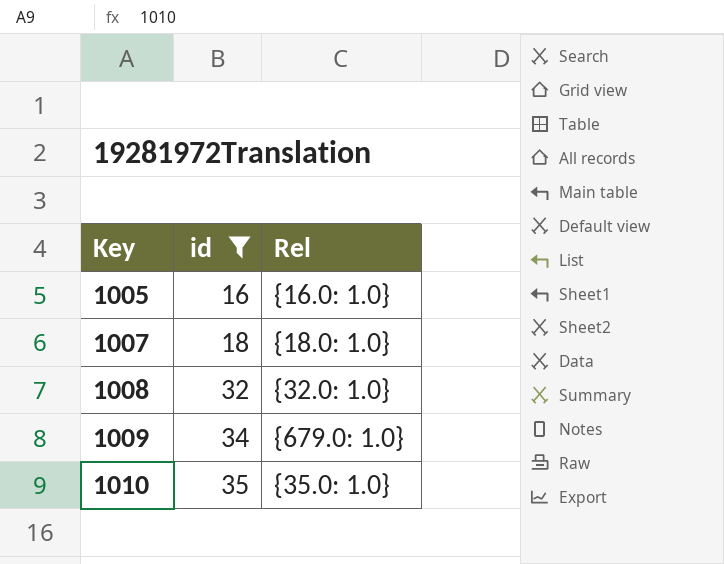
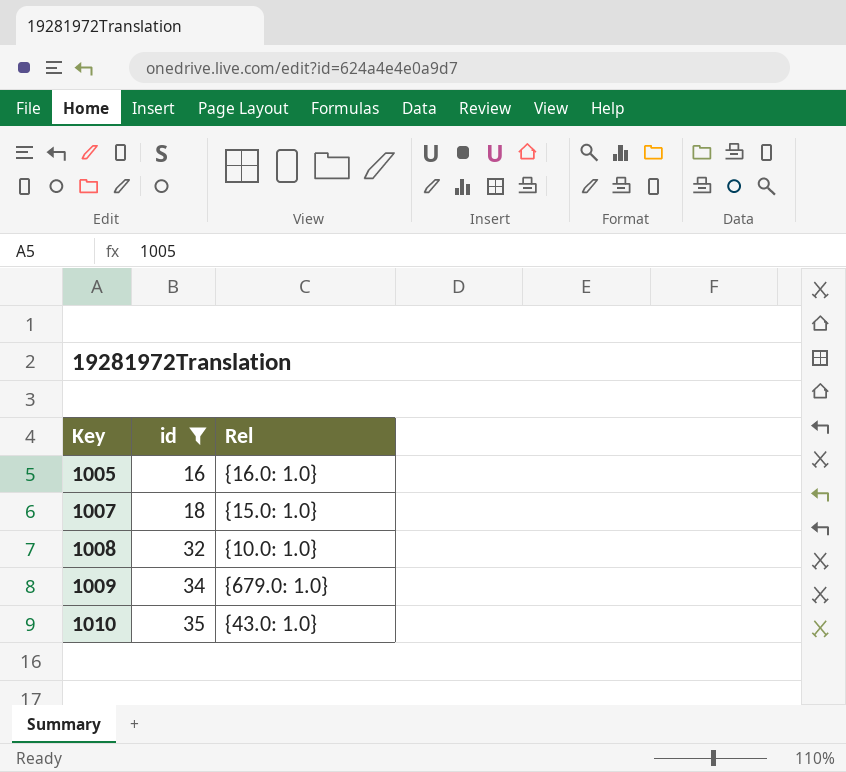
1007 | Rel: {18.0: 1.0} -> {15.0: 1.0}
1008 | Rel: {32.0: 1.0} -> {10.0: 1.0}
1010 | Rel: {35.0: 1.0} -> {43.0: 1.0}

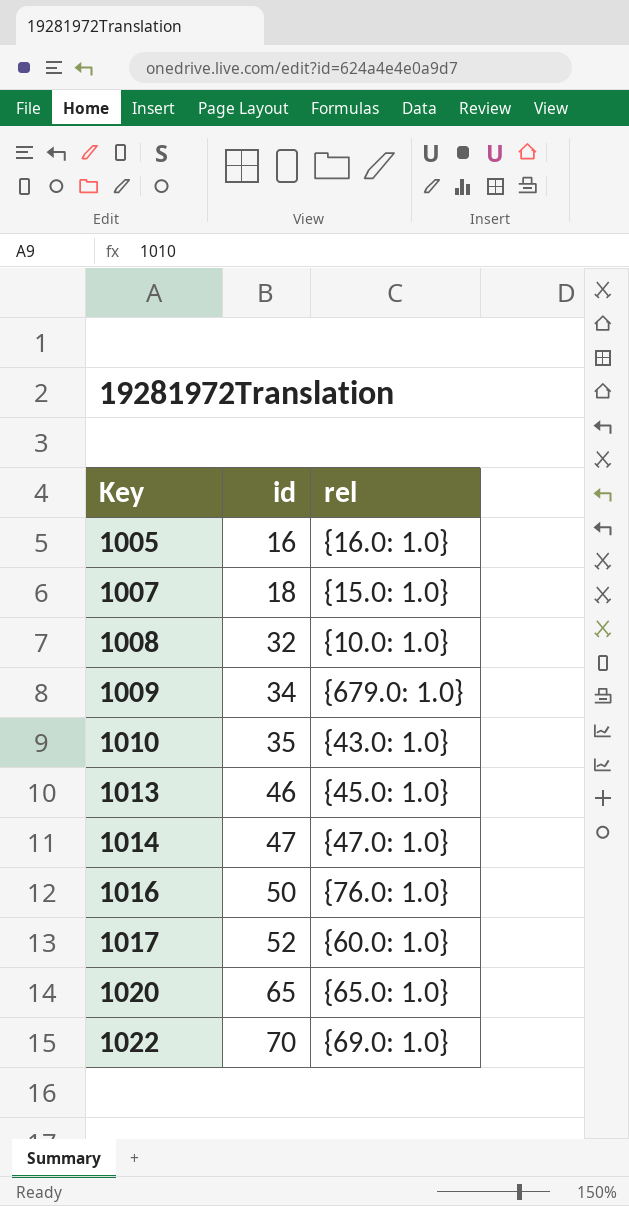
filter: id <= 35 -> none
column name: Rel -> rel

